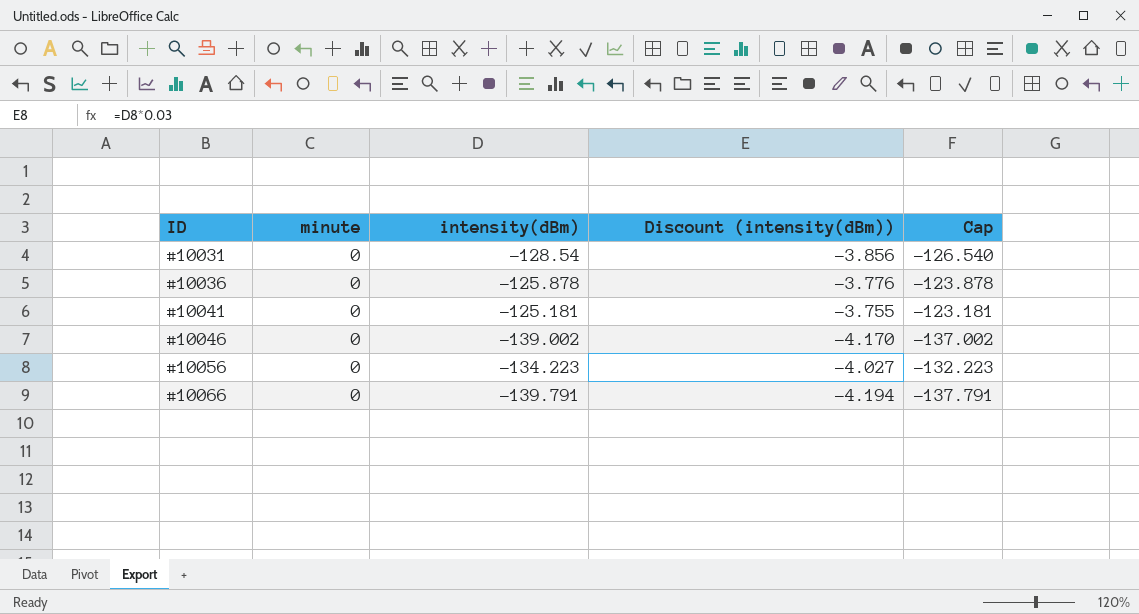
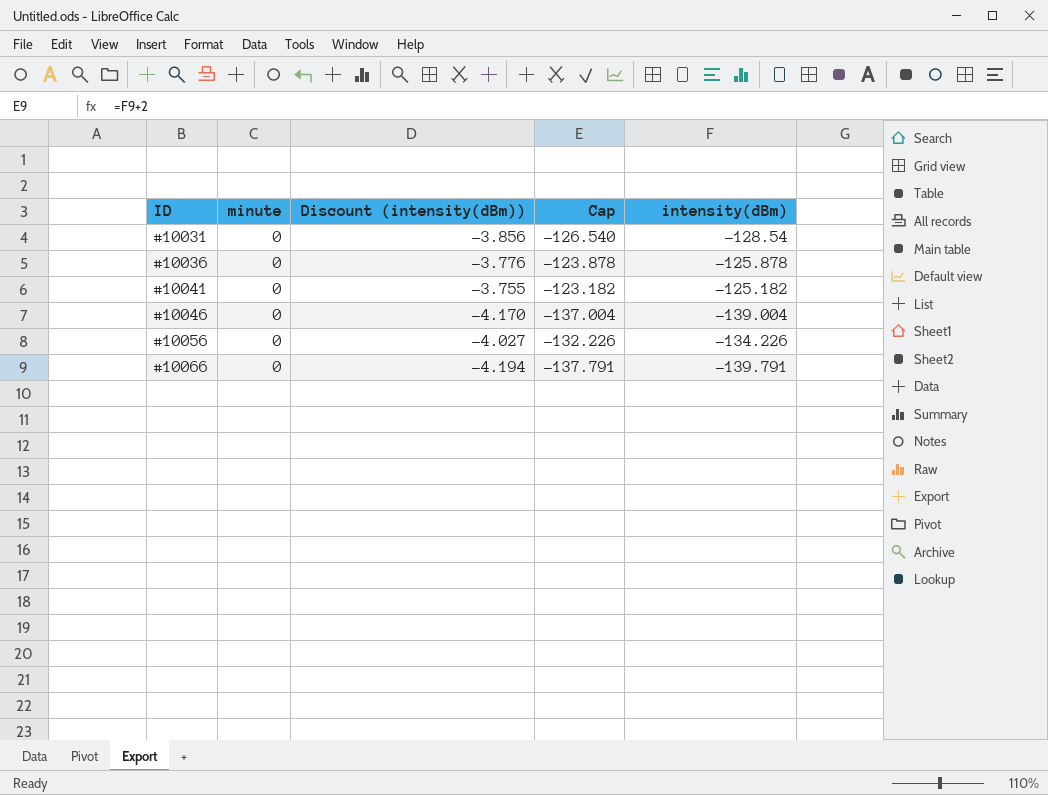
column intensity(dBm) | position: 3 -> 5
#10041 | Cap: -123.181 -> -123.182
#10041 | intensity(dBm): -125.181 -> -125.182
#10046 | Cap: -137.002 -> -137.004
#10046 | intensity(dBm): -139.002 -> -139.004
#10056 | Cap: -132.223 -> -132.226
#10056 | intensity(dBm): -134.223 -> -134.226

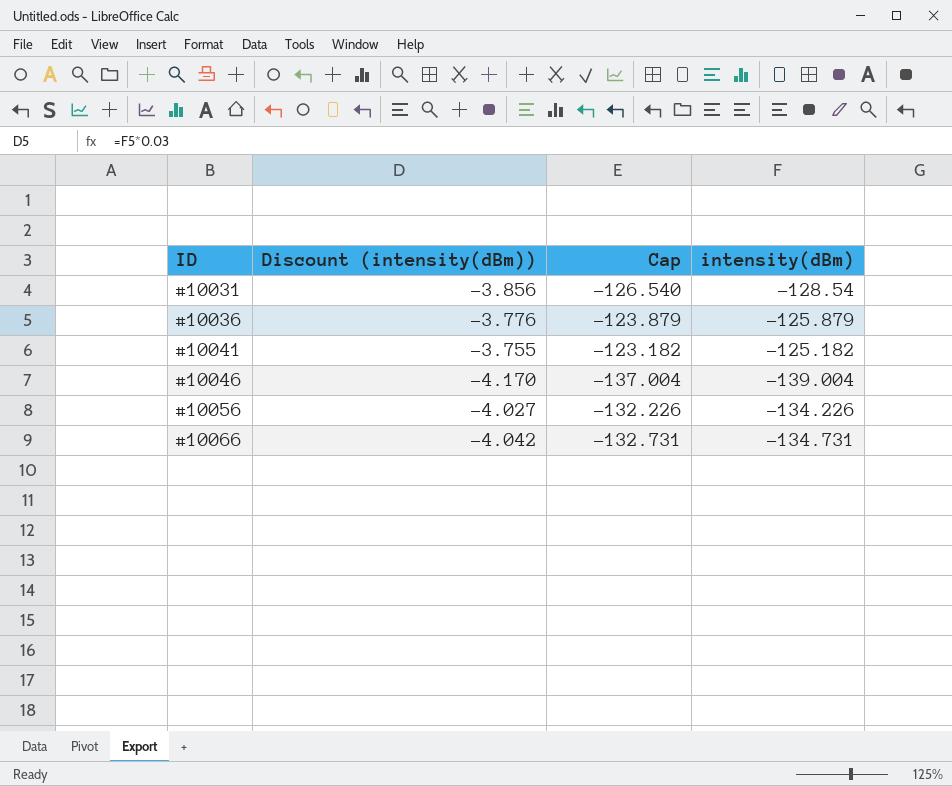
column minute | position: 2 -> none
#10036 | Cap: -123.878 -> -123.879
#10036 | intensity(dBm): -125.878 -> -125.879
#10066 | Discount (intensity(dBm)): -4.194 -> -4.042
#10066 | Cap: -137.791 -> -132.731
#10066 | intensity(dBm): -139.791 -> -134.731

